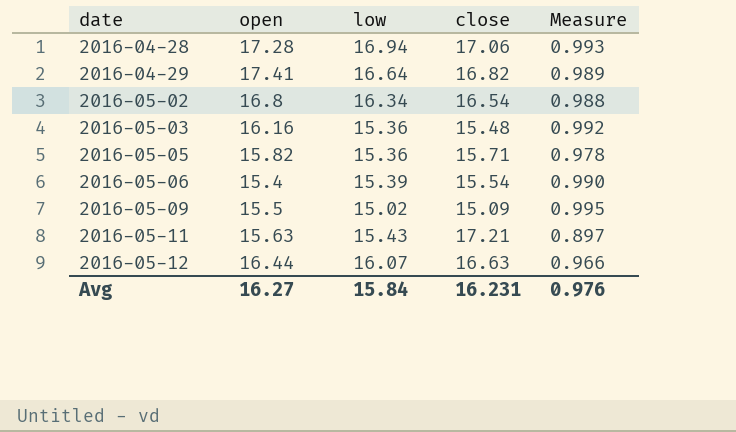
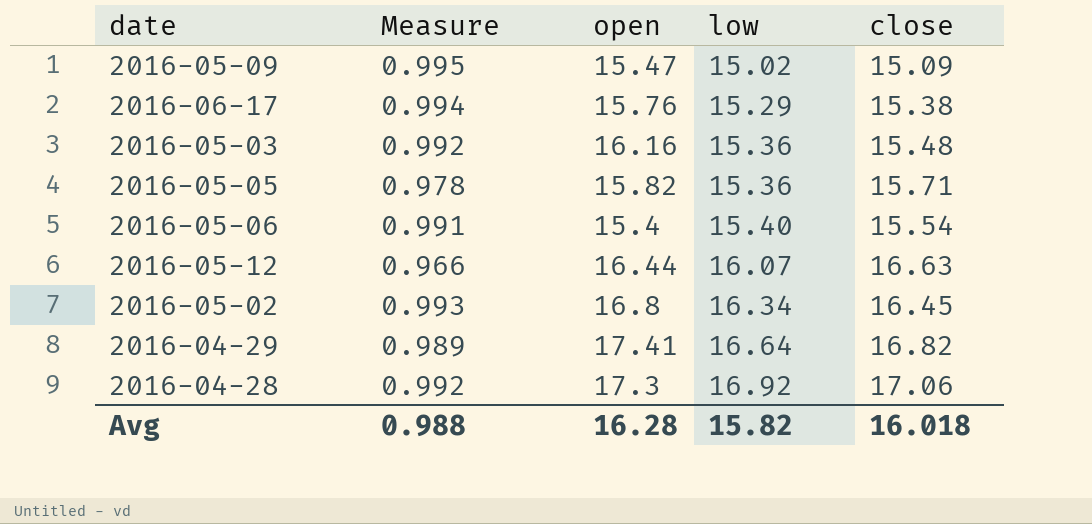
row order: date ascending -> low ascending
column Measure | position: 5 -> 2
row 2016-05-11: 15.63 | 15.43 | 17.21 | 0.897 -> none
2016-05-09 | open: 15.5 -> 15.47
row 2016-06-17: none -> 0.994 | 15.76 | 15.29 | 15.38
2016-05-06 | Measure: 0.990 -> 0.991
2016-05-06 | low: 15.39 -> 15.40
2016-05-02 | Measure: 0.988 -> 0.993
2016-05-02 | close: 16.54 -> 16.45
2016-04-28 | Measure: 0.993 -> 0.992
2016-04-28 | open: 17.28 -> 17.3
2016-04-28 | low: 16.94 -> 16.92
Avg | Measure: 0.976 -> 0.988
Avg | open: 16.27 -> 16.28
Avg | low: 15.84 -> 15.82
Avg | close: 16.231 -> 16.018

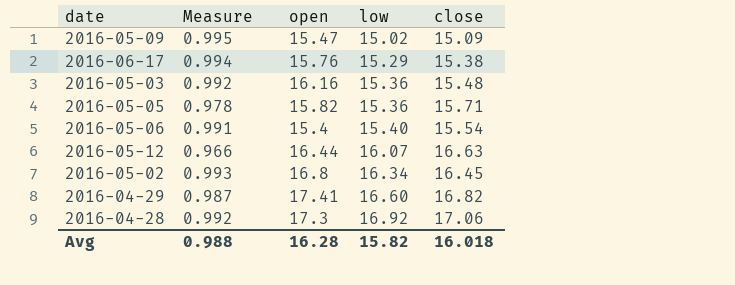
2016-04-29 | Measure: 0.989 -> 0.987
2016-04-29 | low: 16.64 -> 16.60

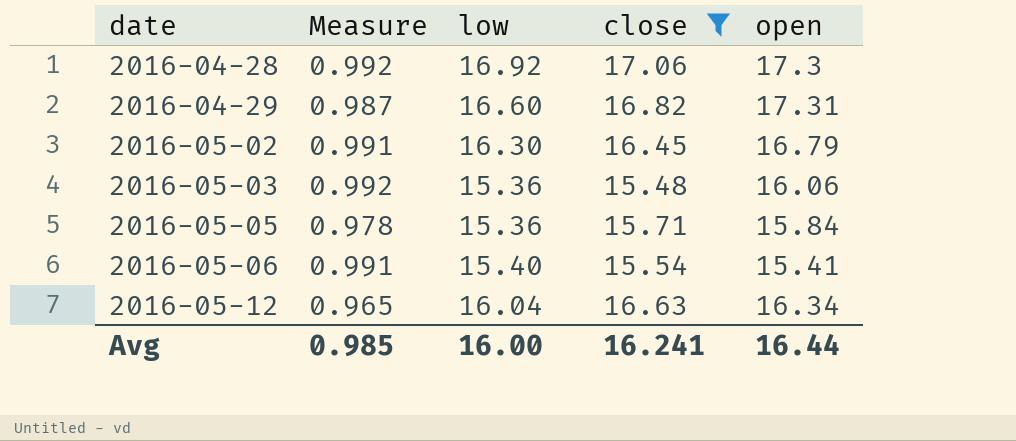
filter: none -> close >= 15.48
row order: low ascending -> date ascending
column open | position: 3 -> 5
2016-04-29 | open: 17.41 -> 17.31
2016-05-02 | Measure: 0.993 -> 0.991
2016-05-02 | low: 16.34 -> 16.30
2016-05-02 | open: 16.8 -> 16.79
2016-05-03 | open: 16.16 -> 16.06
2016-05-05 | open: 15.82 -> 15.84
2016-05-06 | open: 15.4 -> 15.41
2016-05-12 | Measure: 0.966 -> 0.965
2016-05-12 | low: 16.07 -> 16.04
2016-05-12 | open: 16.44 -> 16.34
Avg | Measure: 0.988 -> 0.985
Avg | low: 15.82 -> 16.00
Avg | close: 16.018 -> 16.241
Avg | open: 16.28 -> 16.44

